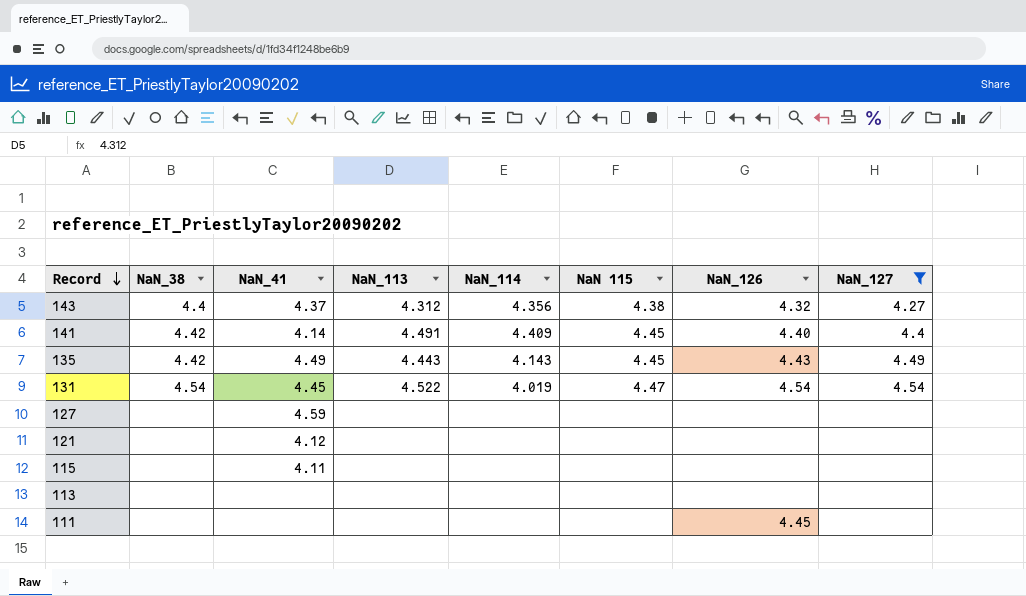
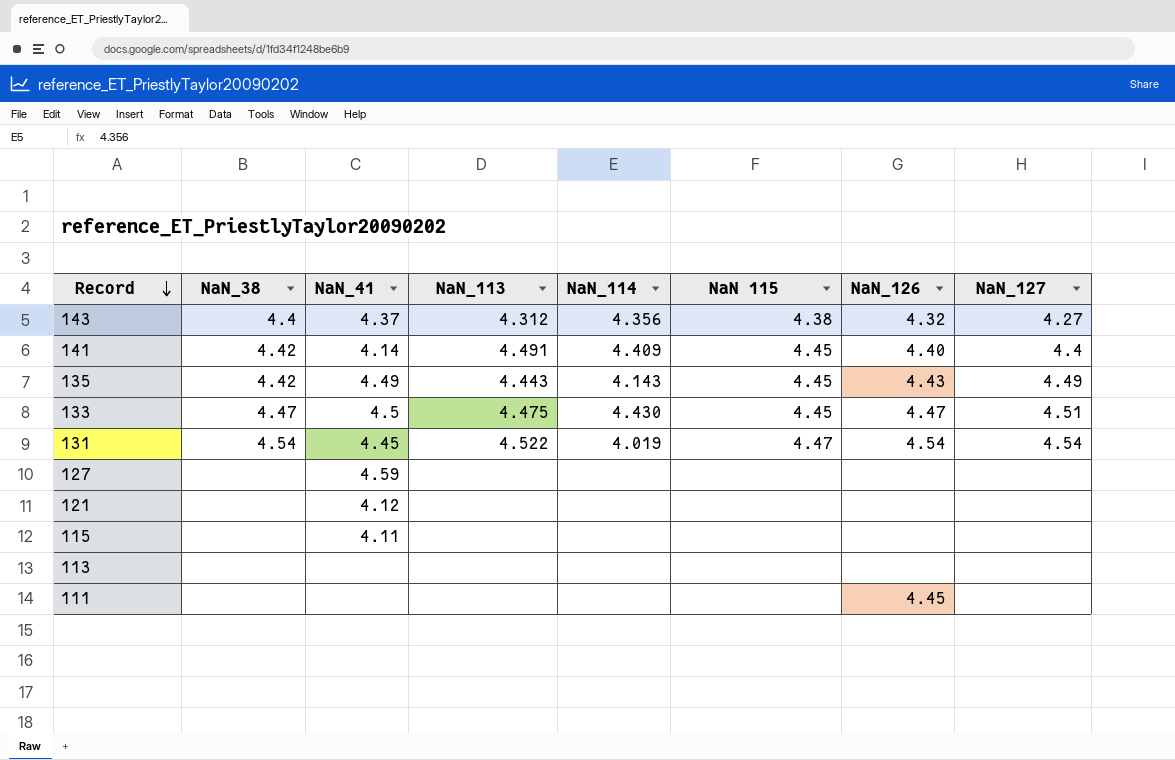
filter: NaN_127 != 4.51 -> none

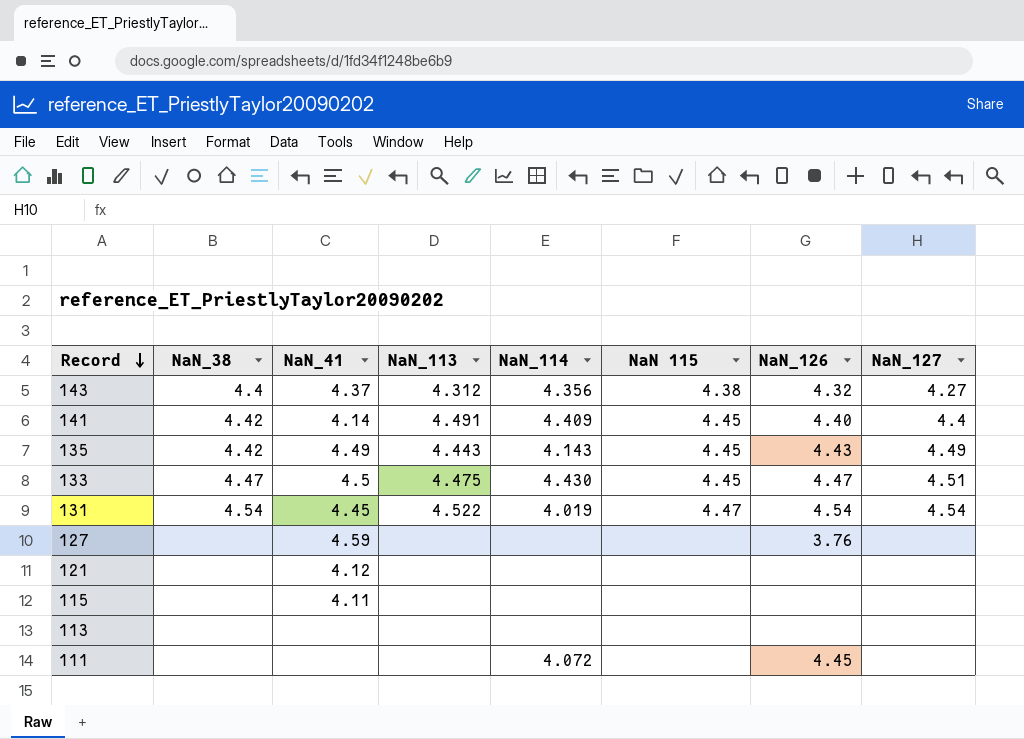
127 | NaN_126: none -> 3.76
111 | NaN_114: none -> 4.072

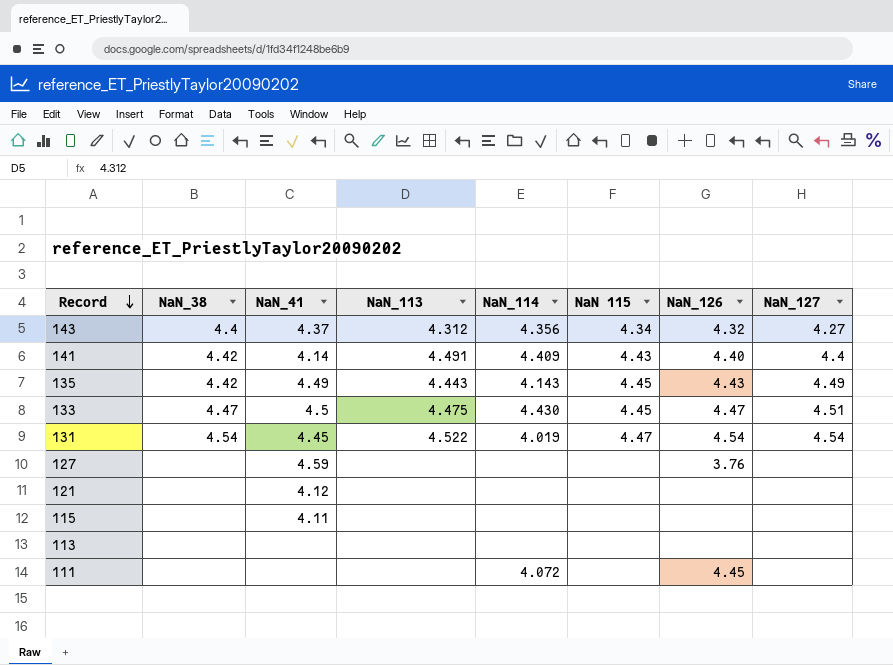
143 | NaN 115: 4.38 -> 4.34
141 | NaN 115: 4.45 -> 4.43

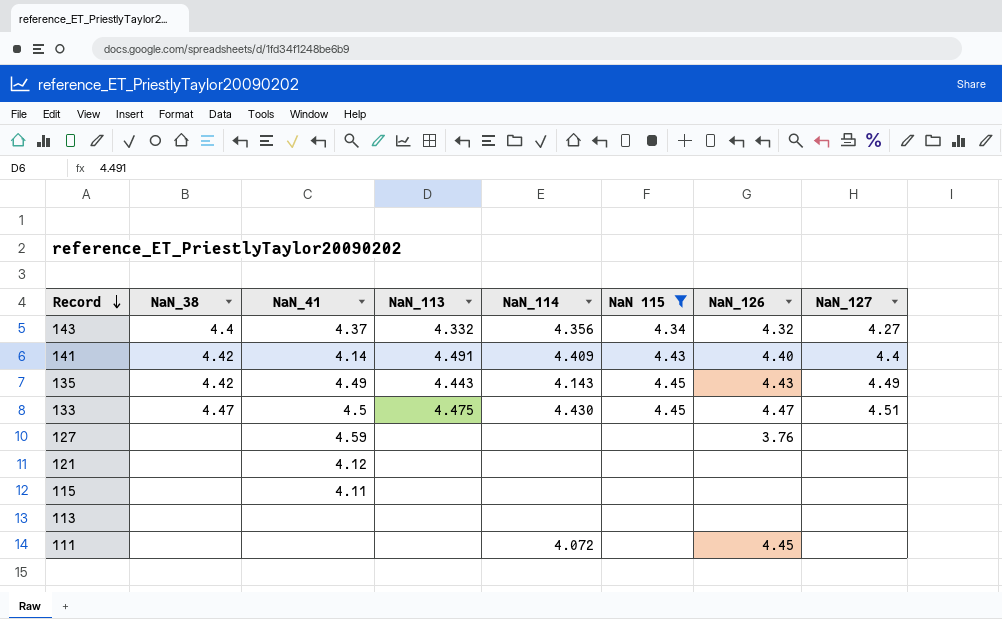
filter: none -> NaN 115 != 4.47
143 | NaN_113: 4.312 -> 4.332

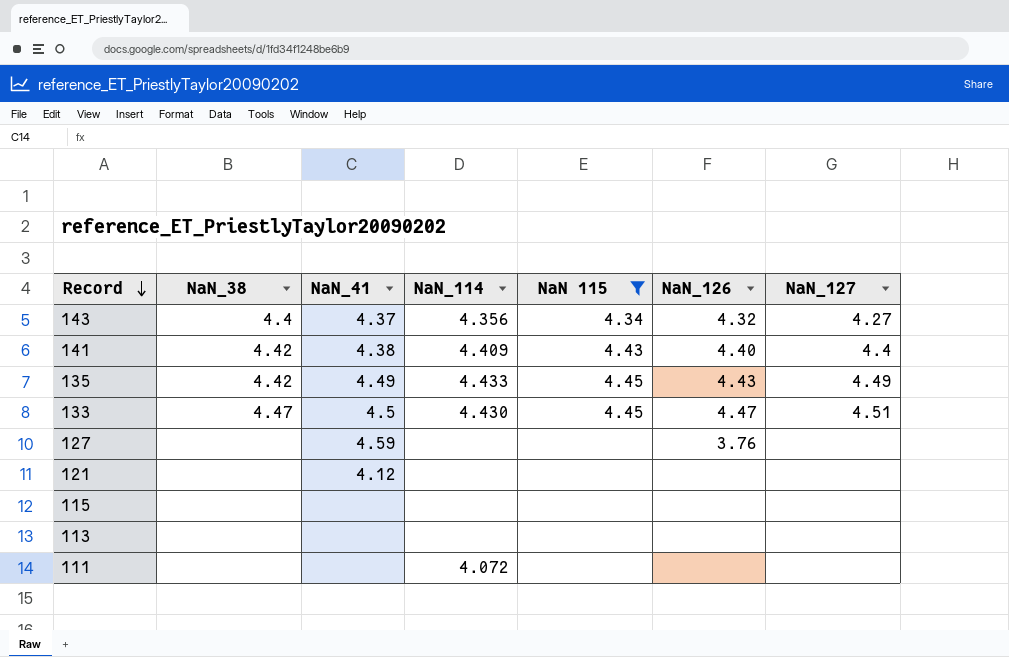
column NaN_113 | position: 4 -> none
141 | NaN_41: 4.14 -> 4.38
135 | NaN_114: 4.143 -> 4.433
115 | NaN_41: 4.11 -> none
111 | NaN_126: 4.45 -> none

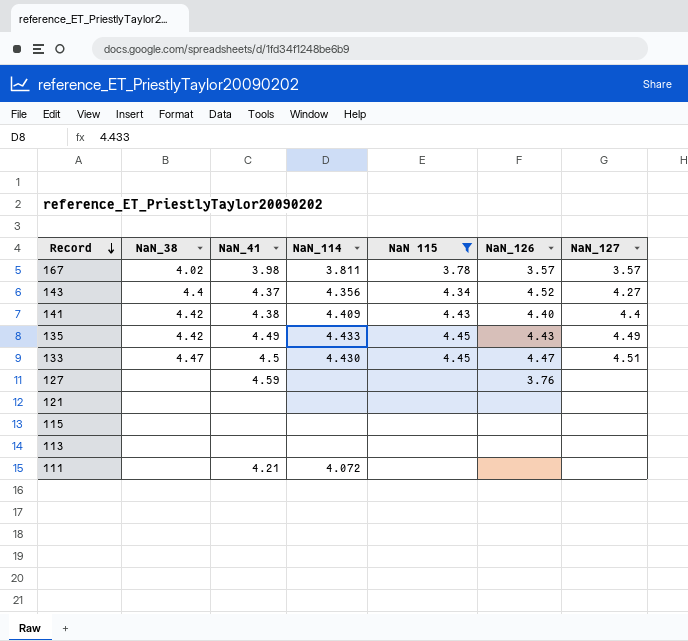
row 167: none -> 4.02 | 3.98 | 3.811 | 3.78 | 3.57 | 3.57
143 | NaN_126: 4.32 -> 4.52
121 | NaN_41: 4.12 -> none
111 | NaN_41: none -> 4.21

